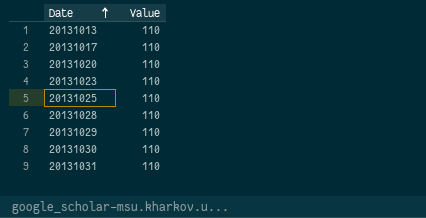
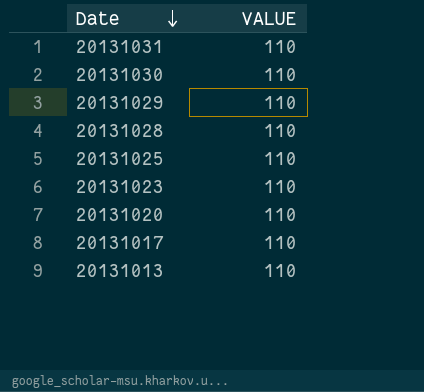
row order: Date ascending -> Date descending
column name: Value -> VALUE

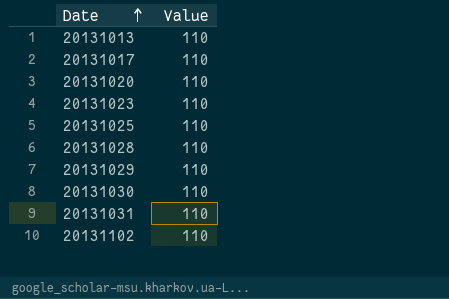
row order: Date descending -> Date ascending
column name: VALUE -> Value
row 20131102: none -> 110

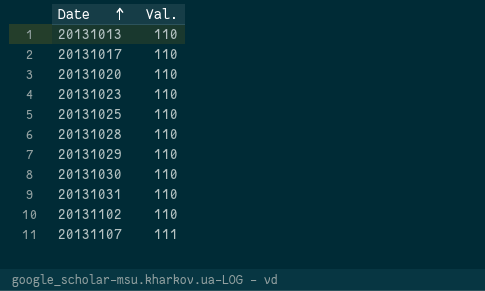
column name: Value -> Val.
row 20131107: none -> 111

